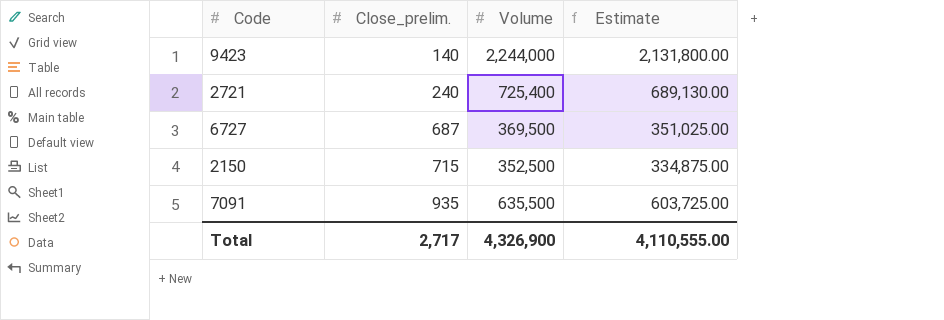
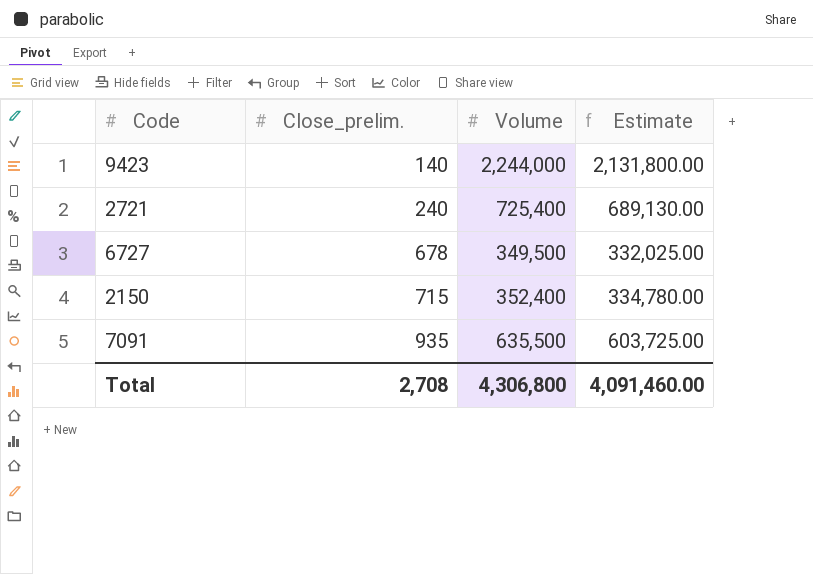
6727 | Close_prelim.: 687 -> 678
6727 | Volume: 369,500 -> 349,500
6727 | Estimate: 351,025.00 -> 332,025.00
2150 | Volume: 352,500 -> 352,400
2150 | Estimate: 334,875.00 -> 334,780.00
Total | Close_prelim.: 2,717 -> 2,708
Total | Volume: 4,326,900 -> 4,306,800
Total | Estimate: 4,110,555.00 -> 4,091,460.00

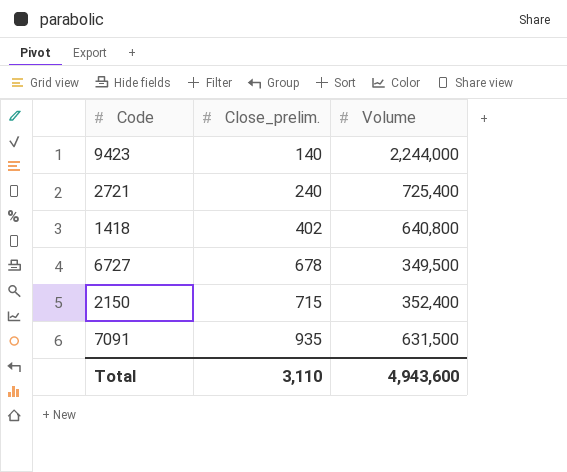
column Estimate | formula: [Volume] * 0.95 -> none
row 1418: none -> 402 | 640,800
7091 | Volume: 635,500 -> 631,500
Total | Close_prelim.: 2,708 -> 3,110
Total | Volume: 4,306,800 -> 4,943,600

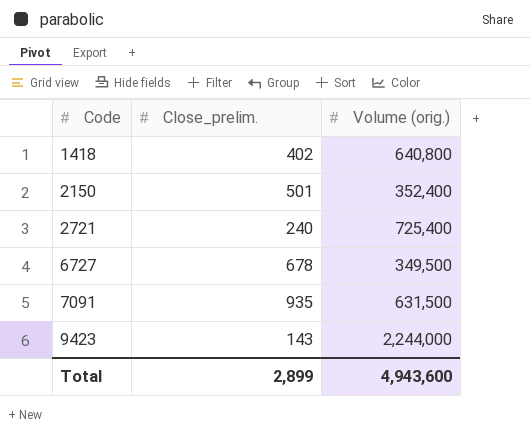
row order: Close_prelim. ascending -> Code ascending
column name: Volume -> Volume (orig.)
2150 | Close_prelim.: 715 -> 501
9423 | Close_prelim.: 140 -> 143
Total | Close_prelim.: 3,110 -> 2,899

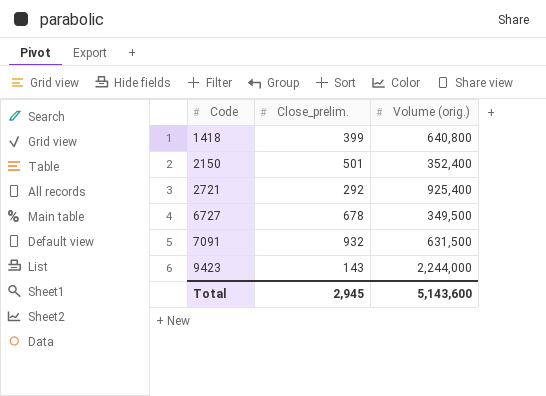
1418 | Close_prelim.: 402 -> 399
2721 | Close_prelim.: 240 -> 292
2721 | Volume (orig.): 725,400 -> 925,400
7091 | Close_prelim.: 935 -> 932
Total | Close_prelim.: 2,899 -> 2,945
Total | Volume (orig.): 4,943,600 -> 5,143,600

